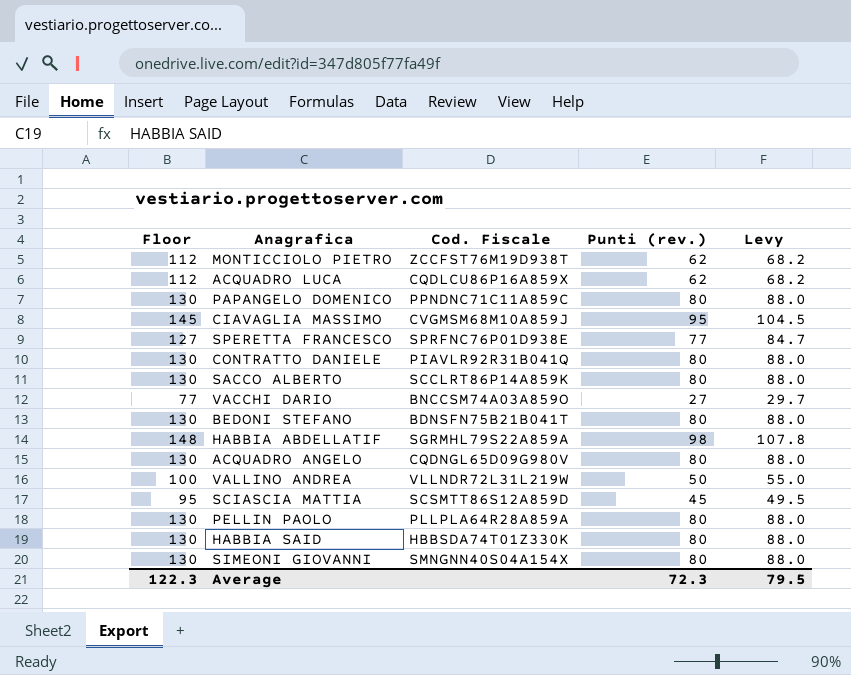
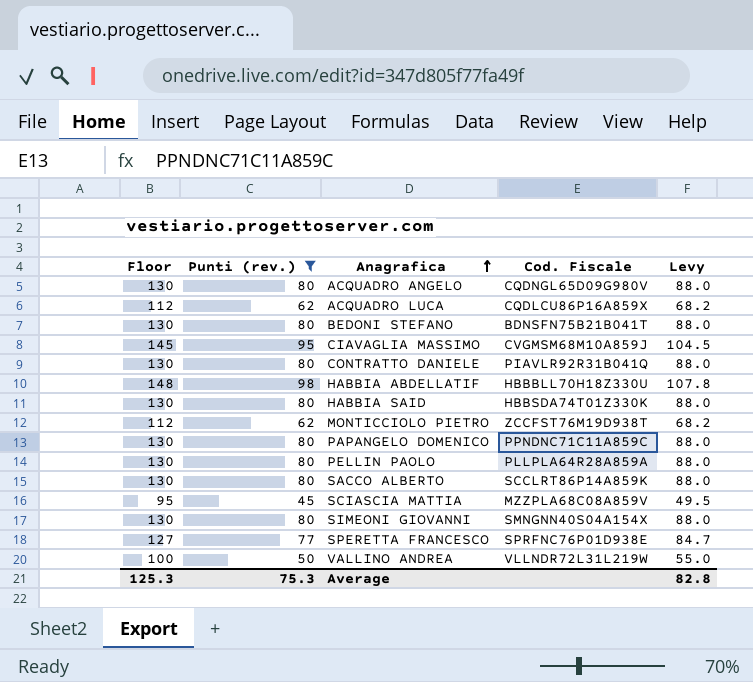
filter: none -> Punti (rev.) != 27
row order: none -> Anagrafica ascending
column Punti (rev.) | position: 4 -> 2
HABBIA ABDELLATIF | Cod. Fiscale: SGRMHL79S22A859A -> HBBBLL70H18Z330U
SCIASCIA MATTIA | Cod. Fiscale: SCSMTT86S12A859D -> MZZPLA68C08A859V
Average | Floor: 122.3 -> 125.3
Average | Punti (rev.): 72.3 -> 75.3
Average | Levy: 79.5 -> 82.8

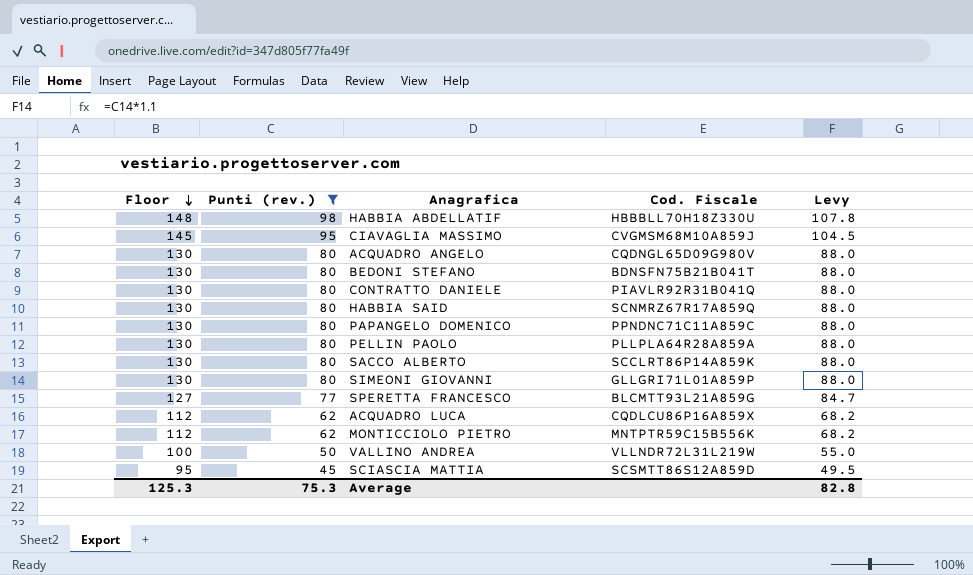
row order: Anagrafica ascending -> Floor descending
HABBIA SAID | Cod. Fiscale: HBBSDA74T01Z330K -> SCNMRZ67R17A859Q
SIMEONI GIOVANNI | Cod. Fiscale: SMNGNN40S04A154X -> GLLGRI71L01A859P
SPERETTA FRANCESCO | Cod. Fiscale: SPRFNC76P01D938E -> BLCMTT93L21A859G
MONTICCIOLO PIETRO | Cod. Fiscale: ZCCFST76M19D938T -> MNTPTR59C15B556K
SCIASCIA MATTIA | Cod. Fiscale: MZZPLA68C08A859V -> SCSMTT86S12A859D

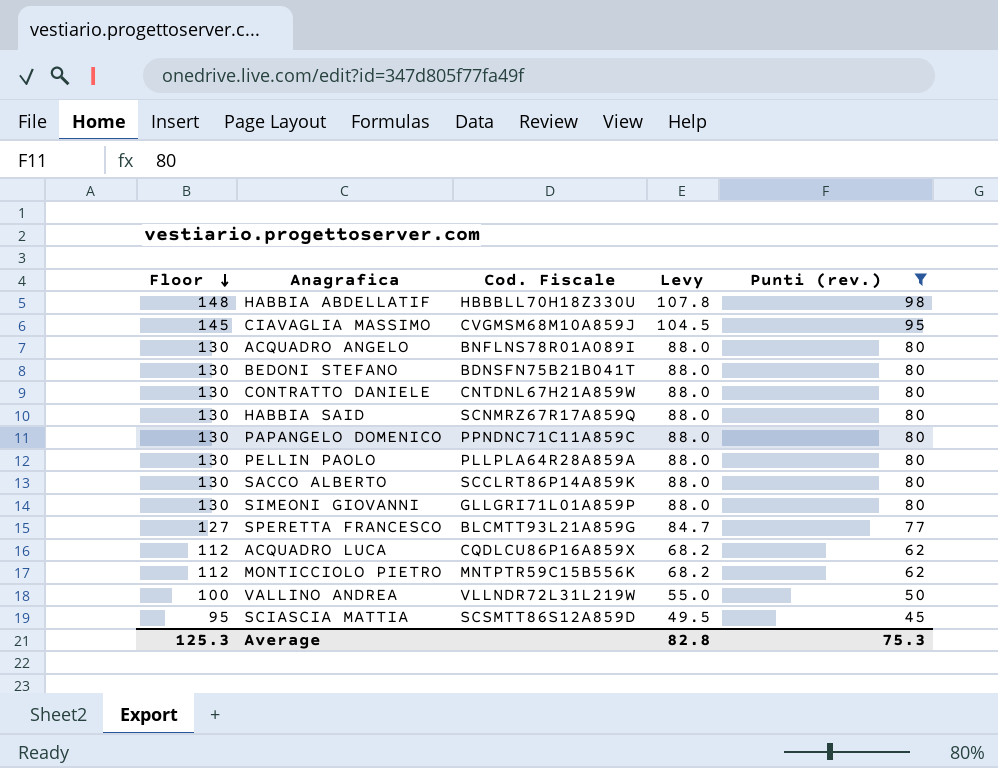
column Punti (rev.) | position: 2 -> 5
ACQUADRO ANGELO | Cod. Fiscale: CQDNGL65D09G980V -> BNFLNS78R01A089I
CONTRATTO DANIELE | Cod. Fiscale: PIAVLR92R31B041Q -> CNTDNL67H21A859W

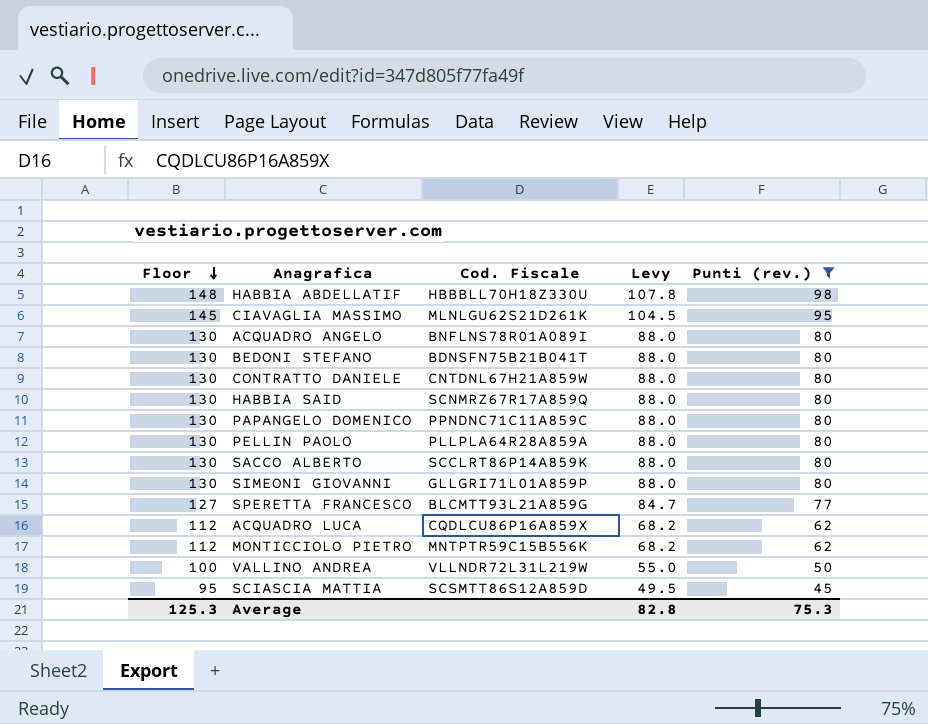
CIAVAGLIA MASSIMO | Cod. Fiscale: CVGMSM68M10A859J -> MLNLGU62S21D261K

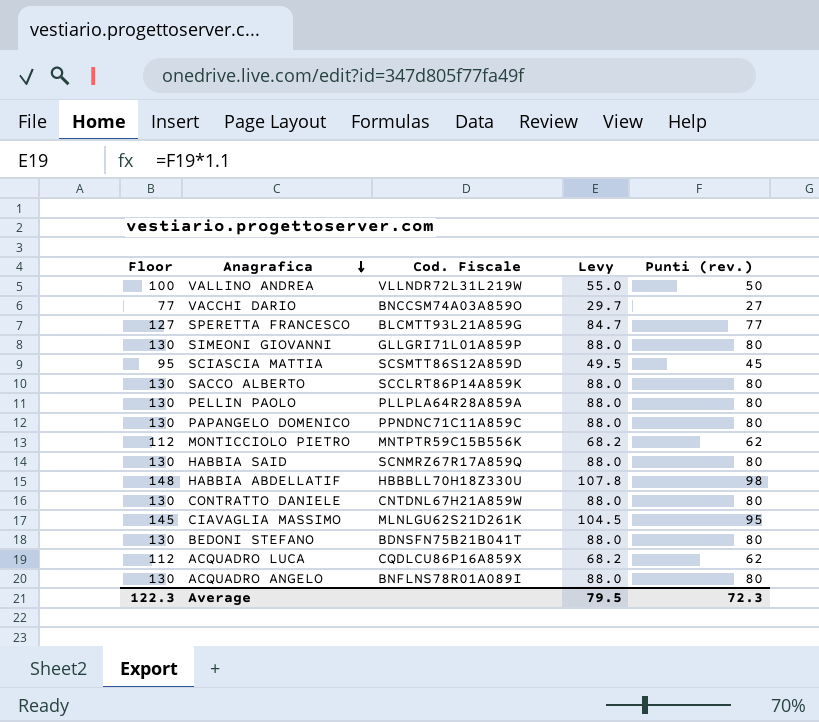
filter: Punti (rev.) != 27 -> none
row order: Floor descending -> Anagrafica descending
Average | Floor: 125.3 -> 122.3
Average | Levy: 82.8 -> 79.5
Average | Punti (rev.): 75.3 -> 72.3

